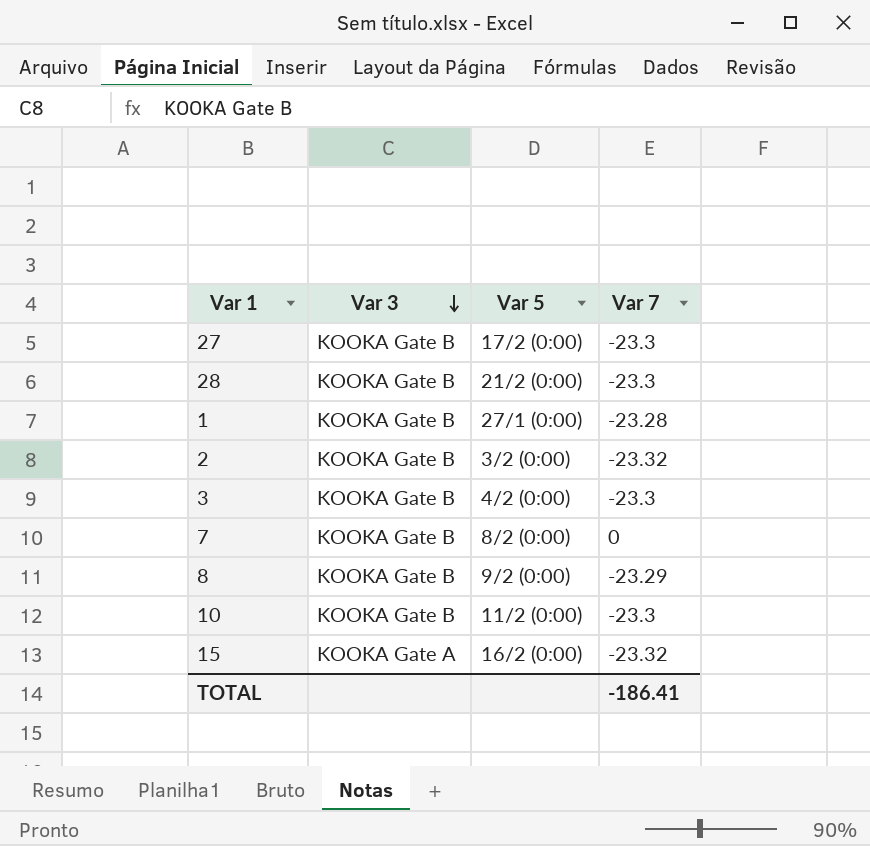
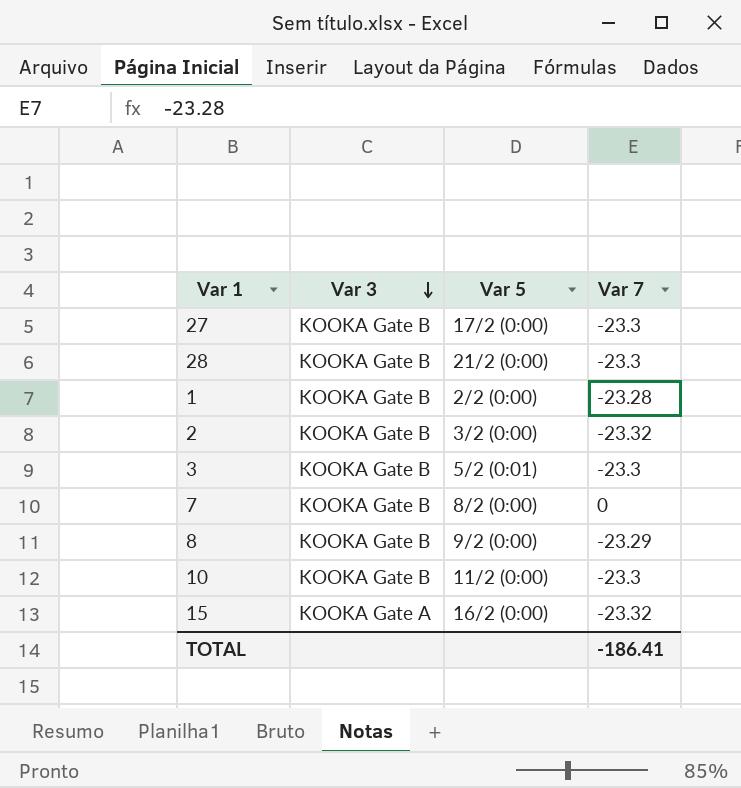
1 | Var 5: 27/1 (0:00) -> 2/2 (0:00)
3 | Var 5: 4/2 (0:00) -> 5/2 (0:01)

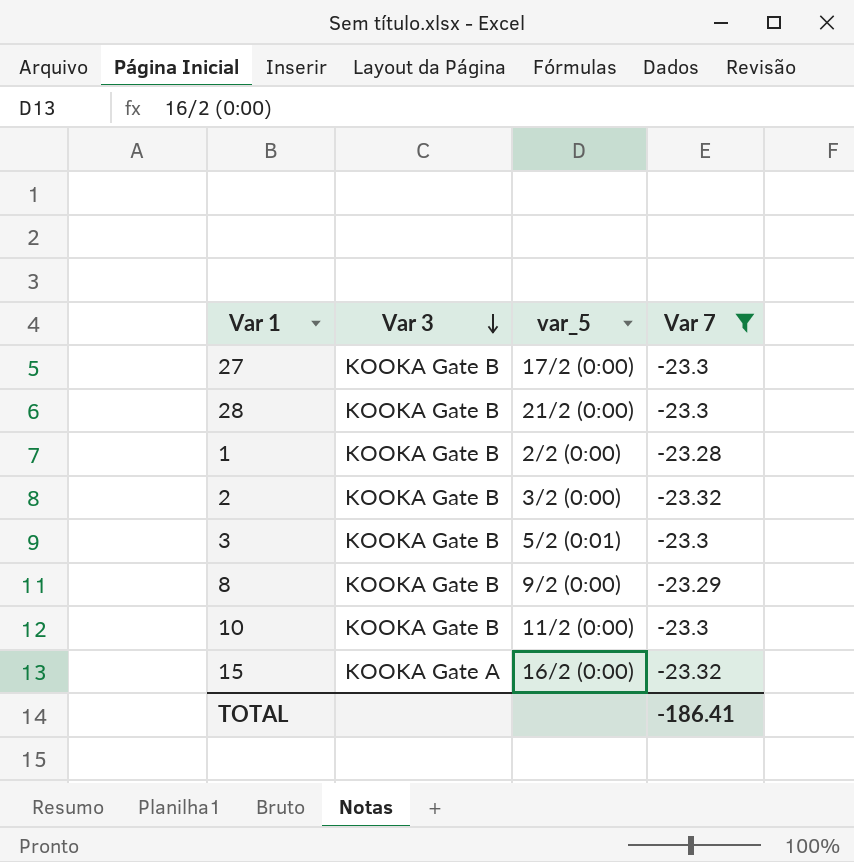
filter: none -> Var 7 != 0
column name: Var 5 -> var_5

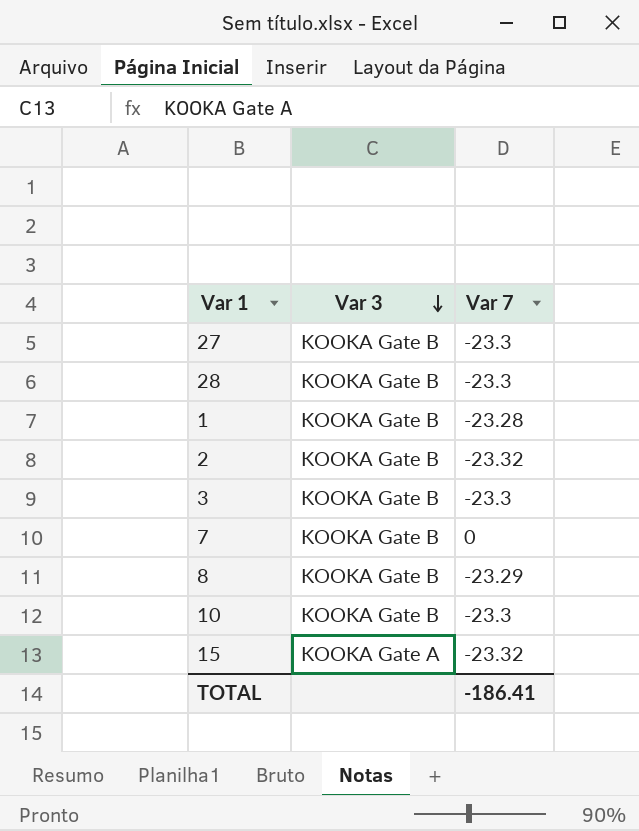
filter: Var 7 != 0 -> none
column var_5 | position: 3 -> none

